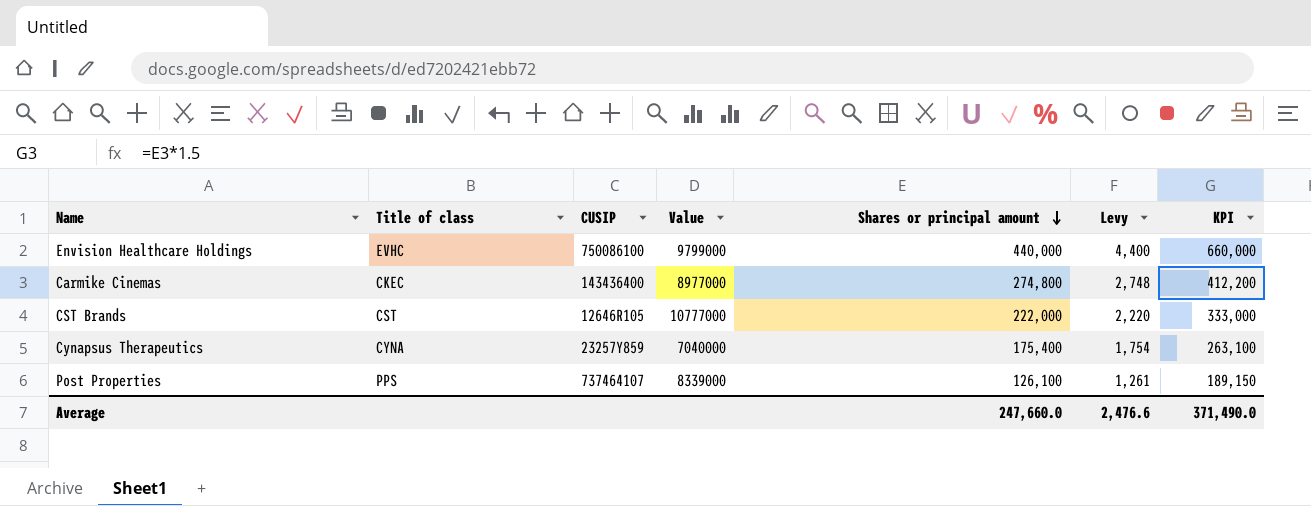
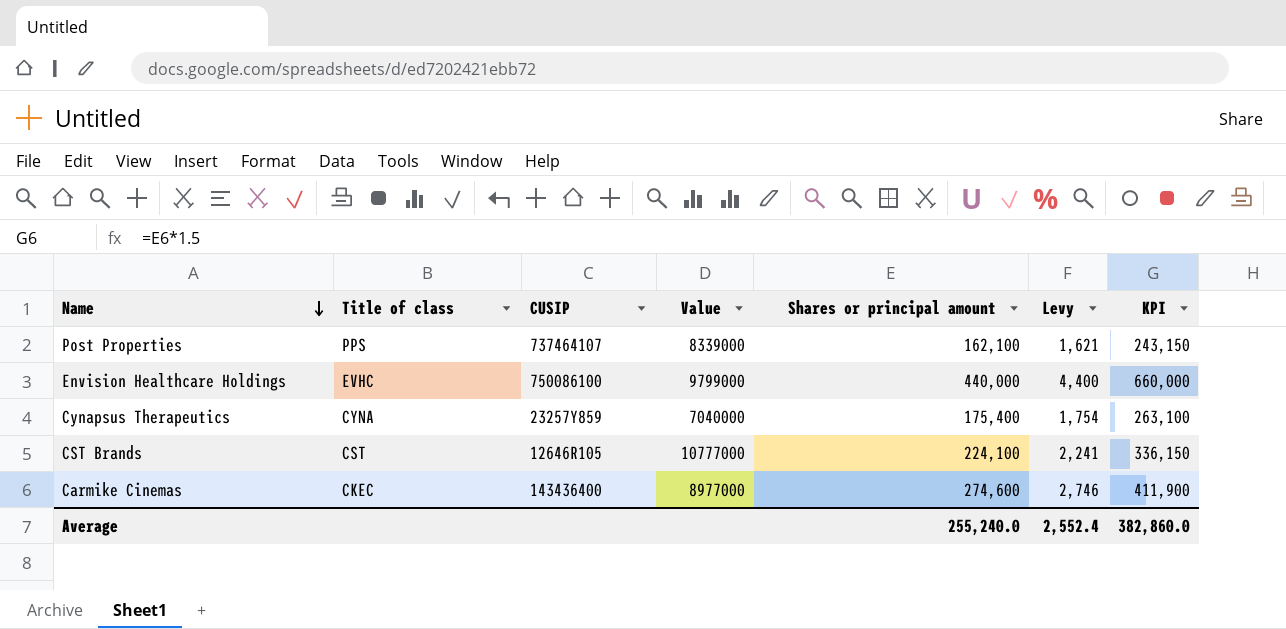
row order: Shares or principal amount descending -> Name descending
Post Properties | Shares or principal amount: 126,100 -> 162,100
Post Properties | Levy: 1,261 -> 1,621
Post Properties | KPI: 189,150 -> 243,150
CST Brands | Shares or principal amount: 222,000 -> 224,100
CST Brands | Levy: 2,220 -> 2,241
CST Brands | KPI: 333,000 -> 336,150
Carmike Cinemas | Shares or principal amount: 274,800 -> 274,600
Carmike Cinemas | Levy: 2,748 -> 2,746
Carmike Cinemas | KPI: 412,200 -> 411,900
Average | Shares or principal amount: 247,660.0 -> 255,240.0
Average | Levy: 2,476.6 -> 2,552.4
Average | KPI: 371,490.0 -> 382,860.0

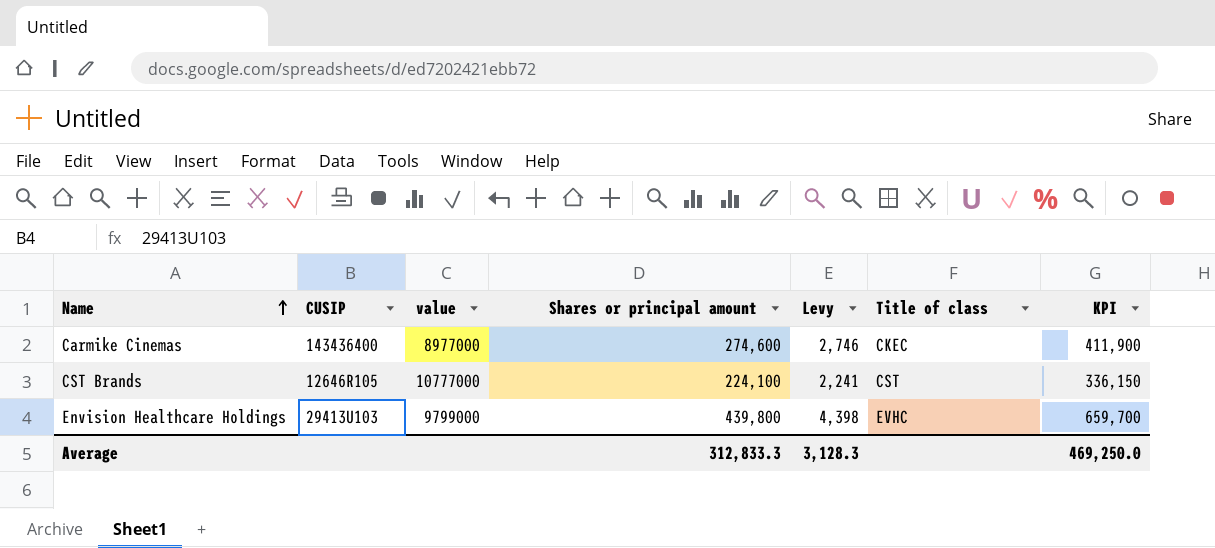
row order: Name descending -> Name ascending
column name: Value -> value
column Title of class | position: 2 -> 6
row Post Properties: PPS | 737464107 | 8339000 | 162,100 | 1,621 | 243,150 -> none
row Cynapsus Therapeutics: CYNA | 23257Y859 | 7040000 | 175,400 | 1,754 | 263,100 -> none
Envision Healthcare Holdings | CUSIP: 750086100 -> 29413U103
Envision Healthcare Holdings | Shares or principal amount: 440,000 -> 439,800
Envision Healthcare Holdings | Levy: 4,400 -> 4,398
Envision Healthcare Holdings | KPI: 660,000 -> 659,700
Average | Shares or principal amount: 255,240.0 -> 312,833.3
Average | Levy: 2,552.4 -> 3,128.3
Average | KPI: 382,860.0 -> 469,250.0

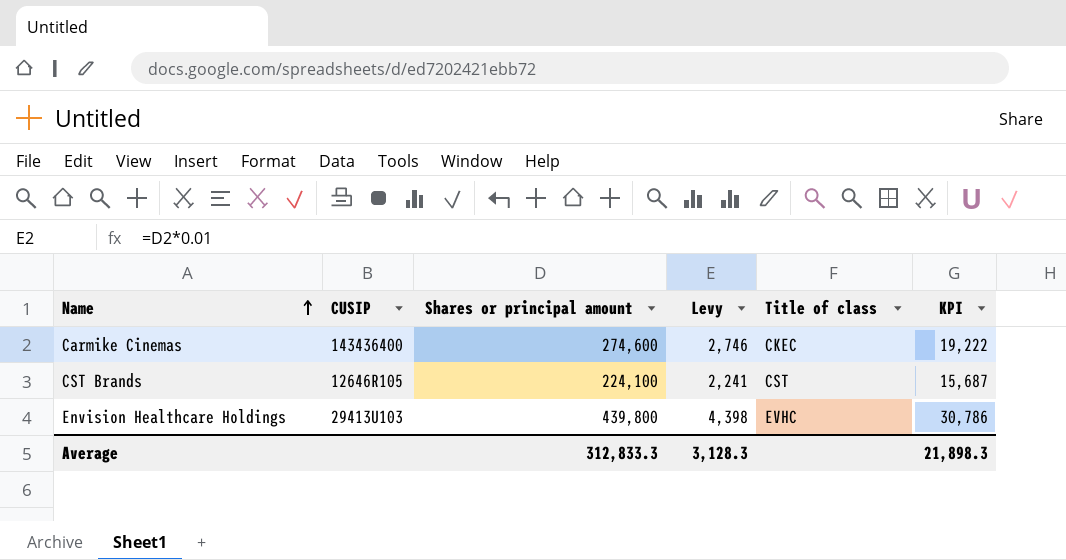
column value | position: 3 -> none
column KPI | formula: [Shares or principal amount] * 1.5 -> [Shares or principal amount] * 0.07
Average | KPI: 469,250.0 -> 21,898.3

